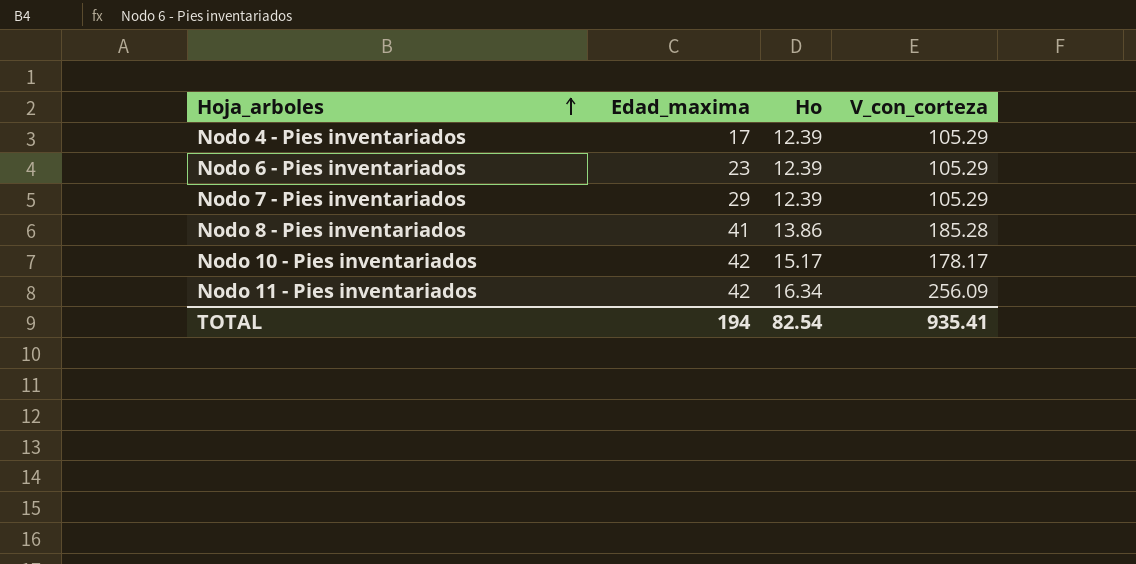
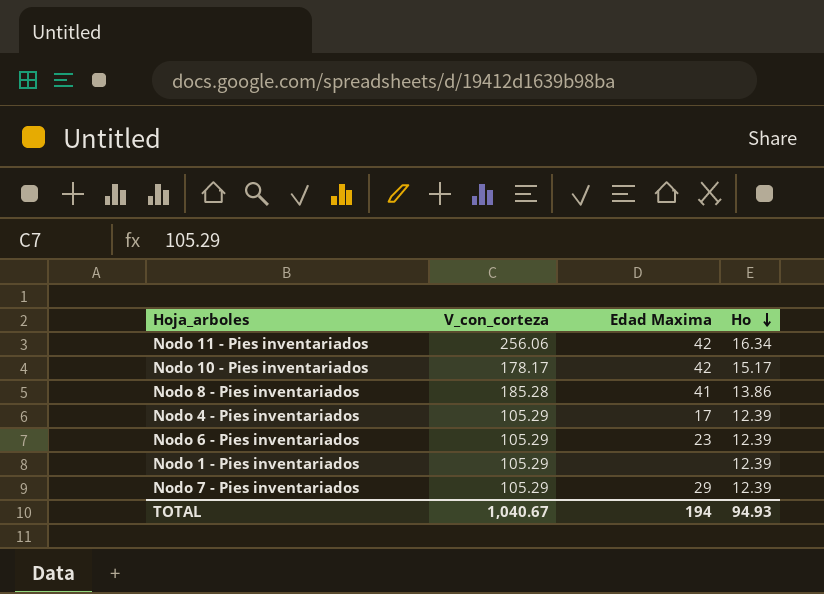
row order: Hoja_arboles ascending -> Ho descending
column V_con_corteza | position: 4 -> 2
column name: Edad_maxima -> Edad Maxima
Nodo 11 - Pies inventariados | V_con_corteza: 256.09 -> 256.06
row Nodo 1 - Pies inventariados: none -> 105.29 | none | 12.39
TOTAL | V_con_corteza: 935.41 -> 1,040.67
TOTAL | Ho: 82.54 -> 94.93

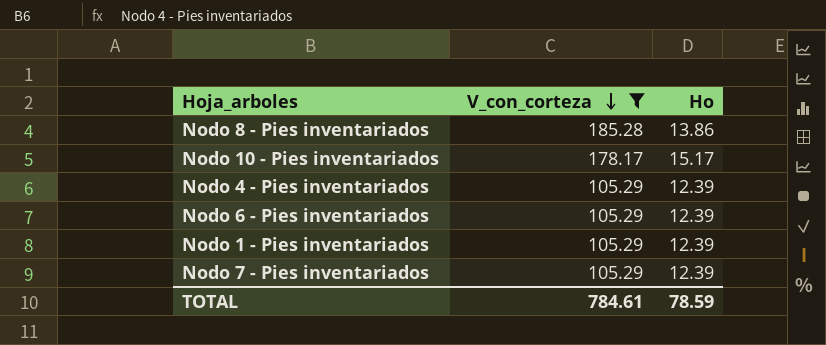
filter: none -> V_con_corteza != 256.06
row order: Ho descending -> V_con_corteza descending
column Edad Maxima | position: 3 -> none
TOTAL | V_con_corteza: 1,040.67 -> 784.61
TOTAL | Ho: 94.93 -> 78.59

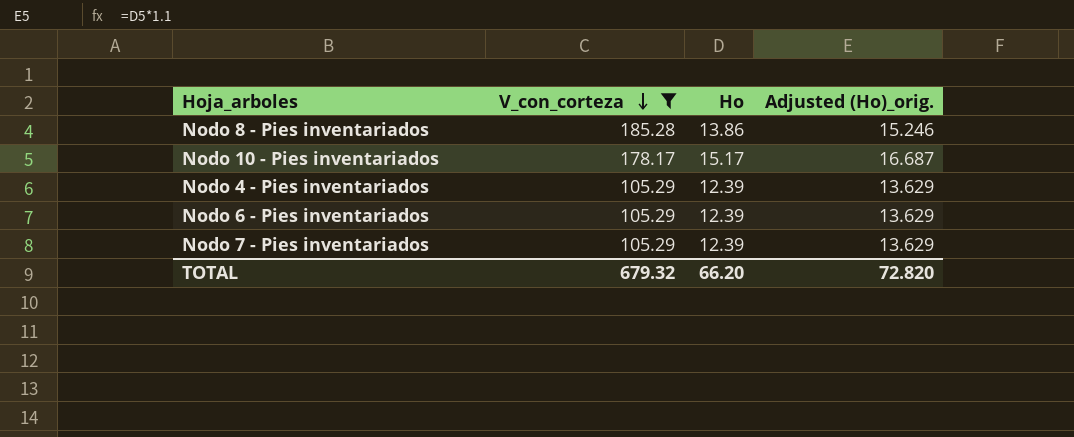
column Adjusted (Ho)_orig. | formula: none -> [Ho] * 1.1
row Nodo 1 - Pies inventariados: 105.29 | 12.39 -> none
TOTAL | V_con_corteza: 784.61 -> 679.32
TOTAL | Ho: 78.59 -> 66.20

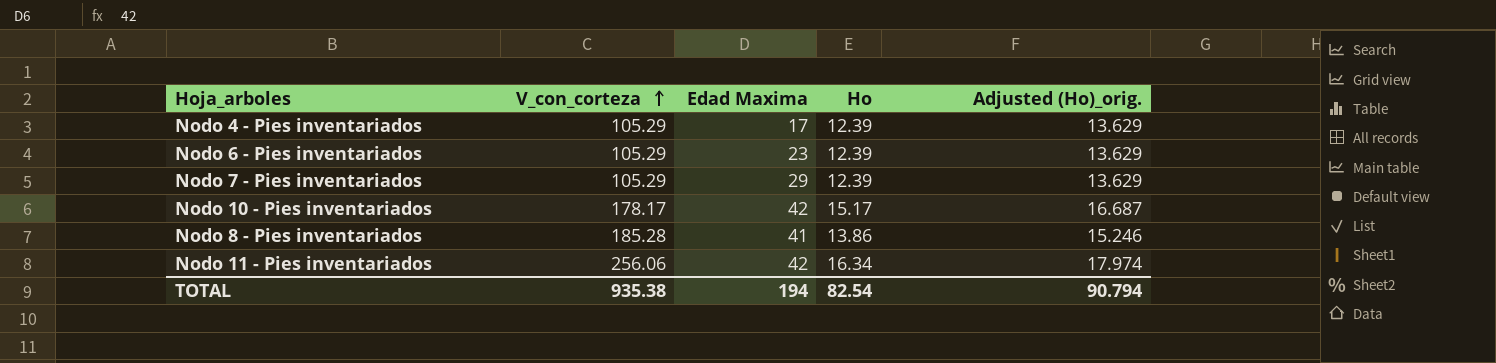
filter: V_con_corteza != 256.06 -> none
row order: V_con_corteza descending -> V_con_corteza ascending
column Edad Maxima | position: none -> 3
TOTAL | V_con_corteza: 679.32 -> 935.38
TOTAL | Ho: 66.20 -> 82.54
TOTAL | Adjusted (Ho)_orig.: 72.820 -> 90.794

